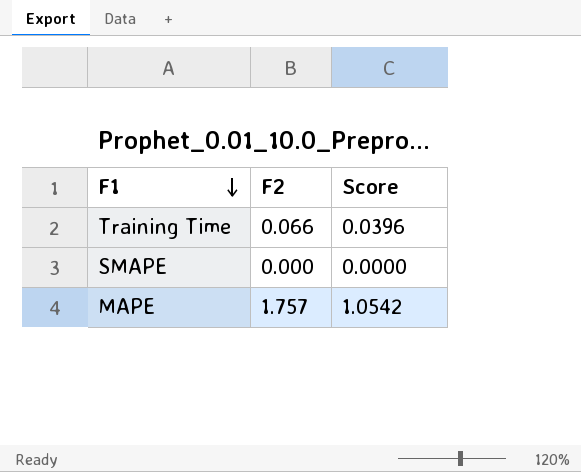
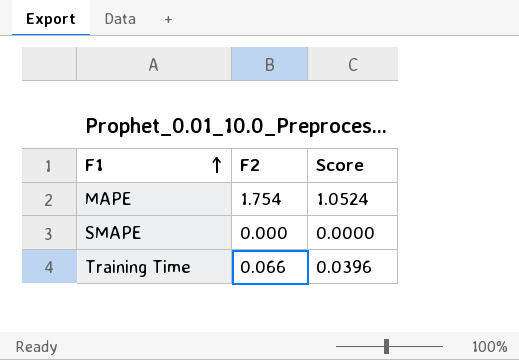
row order: F1 descending -> F1 ascending
MAPE | F2: 1.757 -> 1.754
MAPE | Score: 1.0542 -> 1.0524

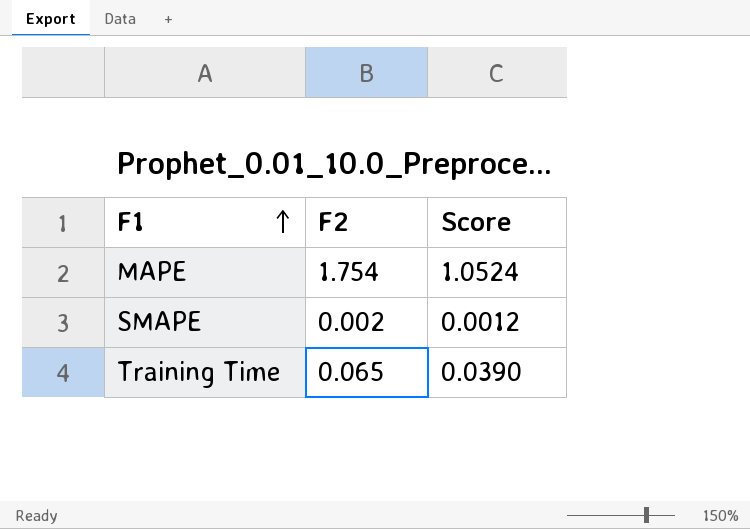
SMAPE | F2: 0.000 -> 0.002
SMAPE | Score: 0.0000 -> 0.0012
Training Time | F2: 0.066 -> 0.065
Training Time | Score: 0.0396 -> 0.0390

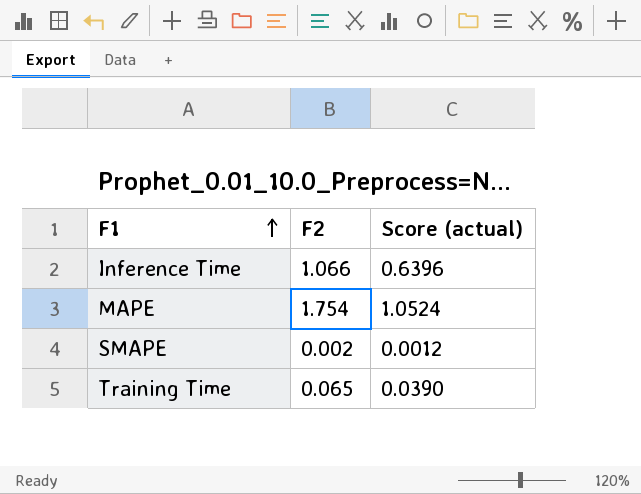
column name: Score -> Score (actual)
row Inference Time: none -> 1.066 | 0.6396

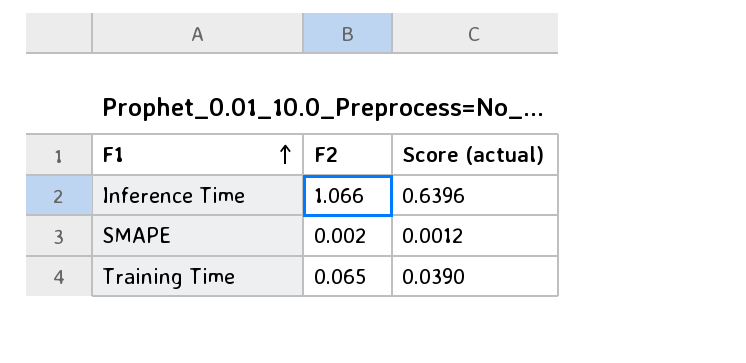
row MAPE: 1.754 | 1.0524 -> none

